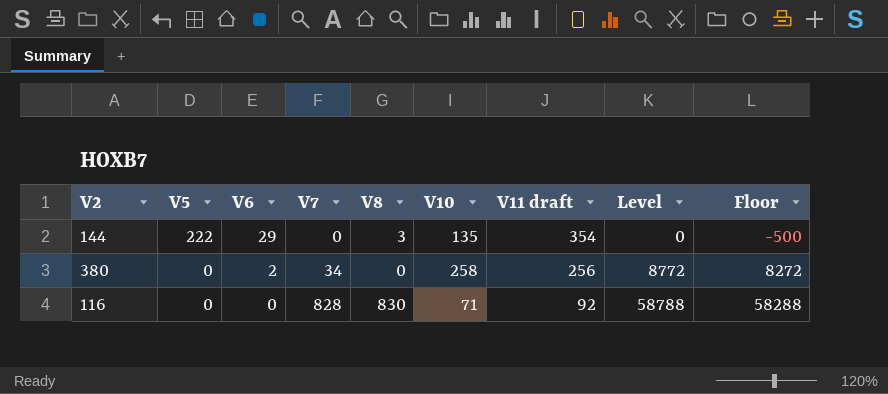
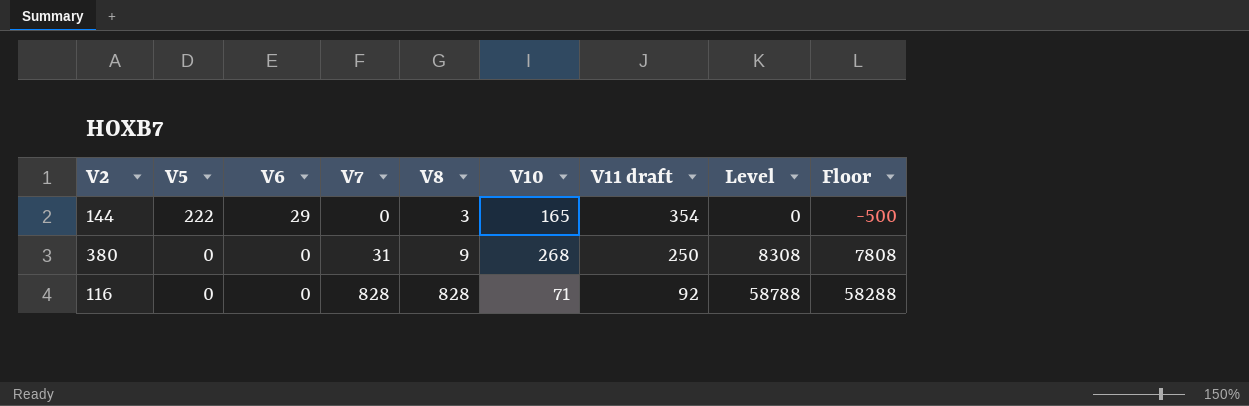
144 | V10: 135 -> 165
380 | V6: 2 -> 0
380 | V7: 34 -> 31
380 | V8: 0 -> 9
380 | V10: 258 -> 268
380 | V11 draft: 256 -> 250
380 | Level: 8772 -> 8308
380 | Floor: 8272 -> 7808
116 | V8: 830 -> 828

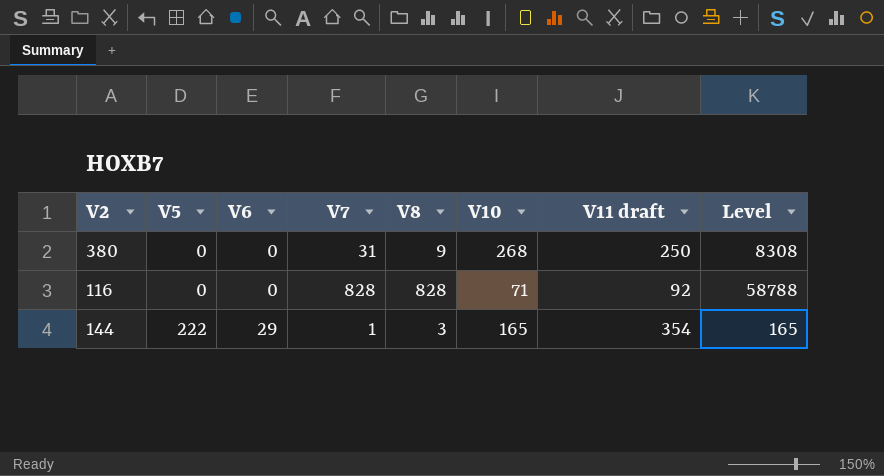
row order: V5 descending -> V5 ascending
column Floor | formula: [Level] - 500 -> none
144 | V7: 0 -> 1
144 | Level: 0 -> 165

